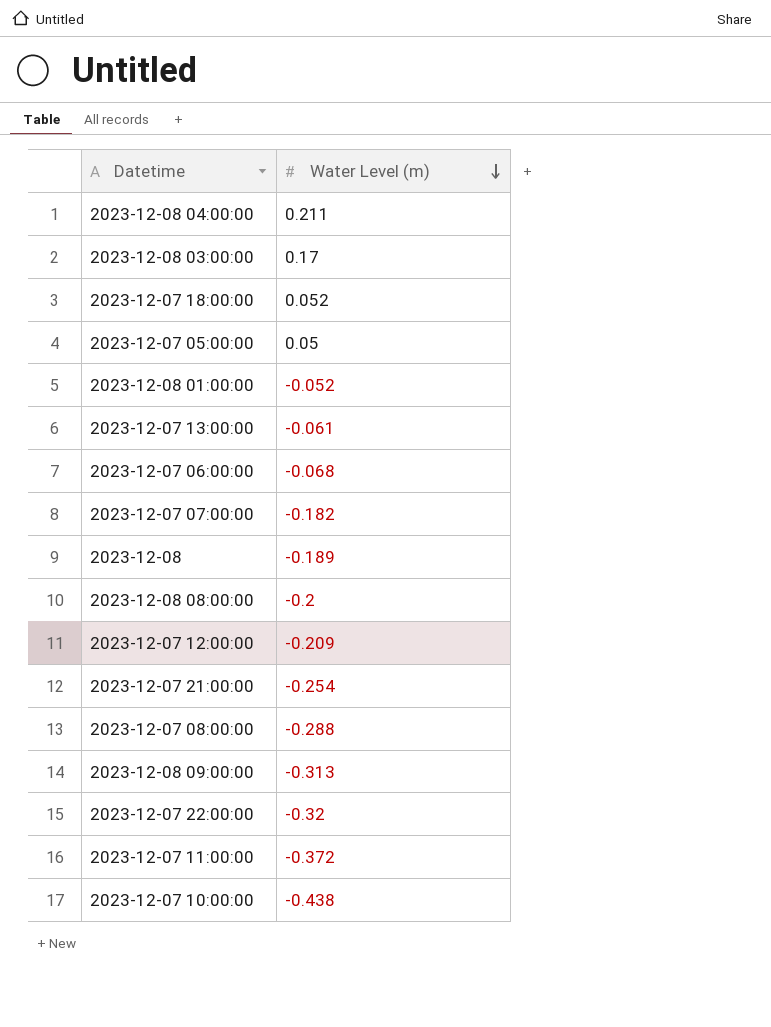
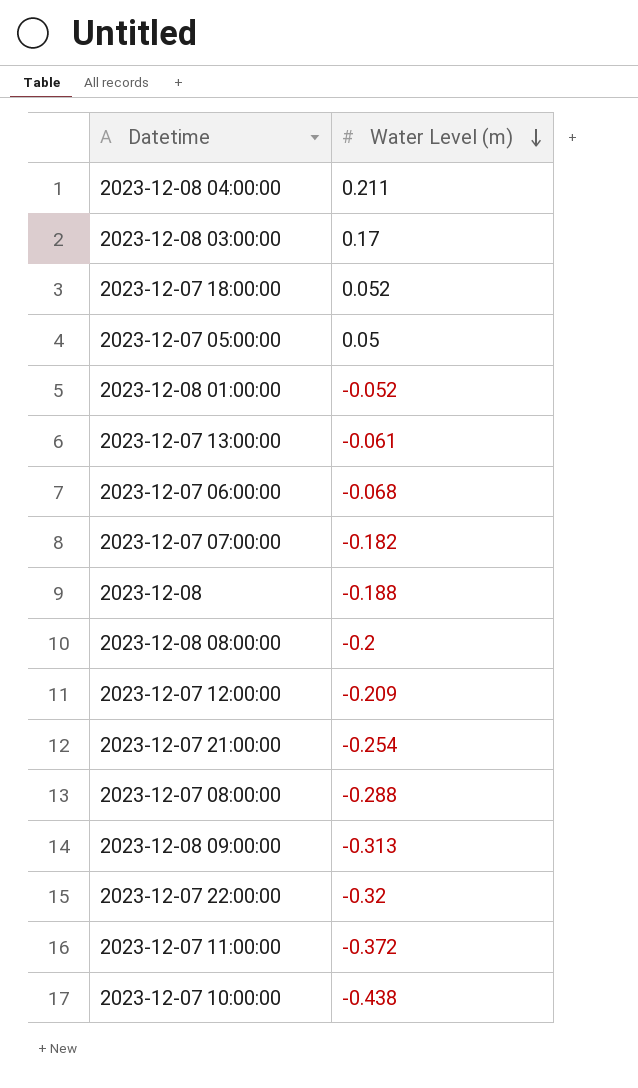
2023-12-08 | Water Level (m): -0.189 -> -0.188

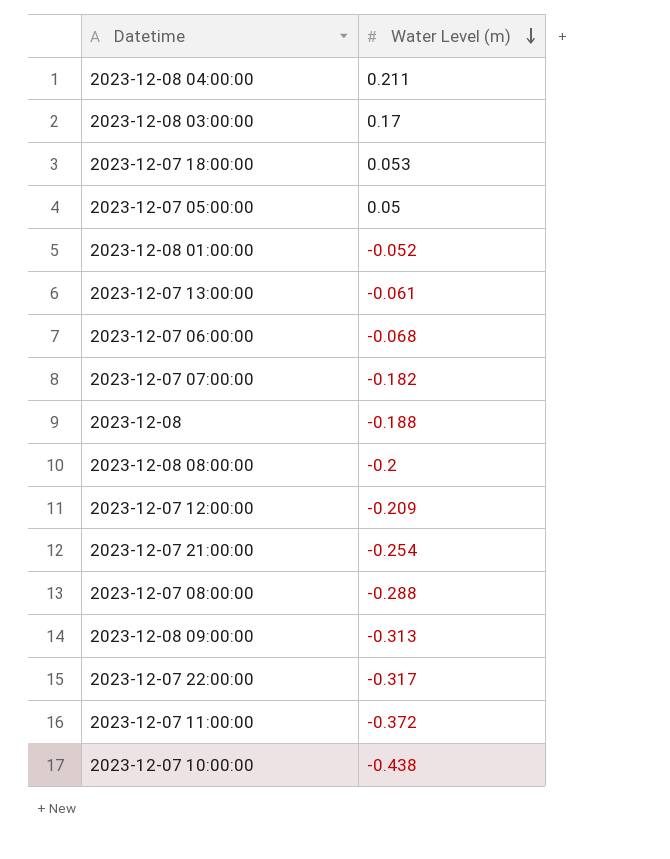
2023-12-07 18:00:00 | Water Level (m): 0.052 -> 0.053
2023-12-07 22:00:00 | Water Level (m): -0.32 -> -0.317

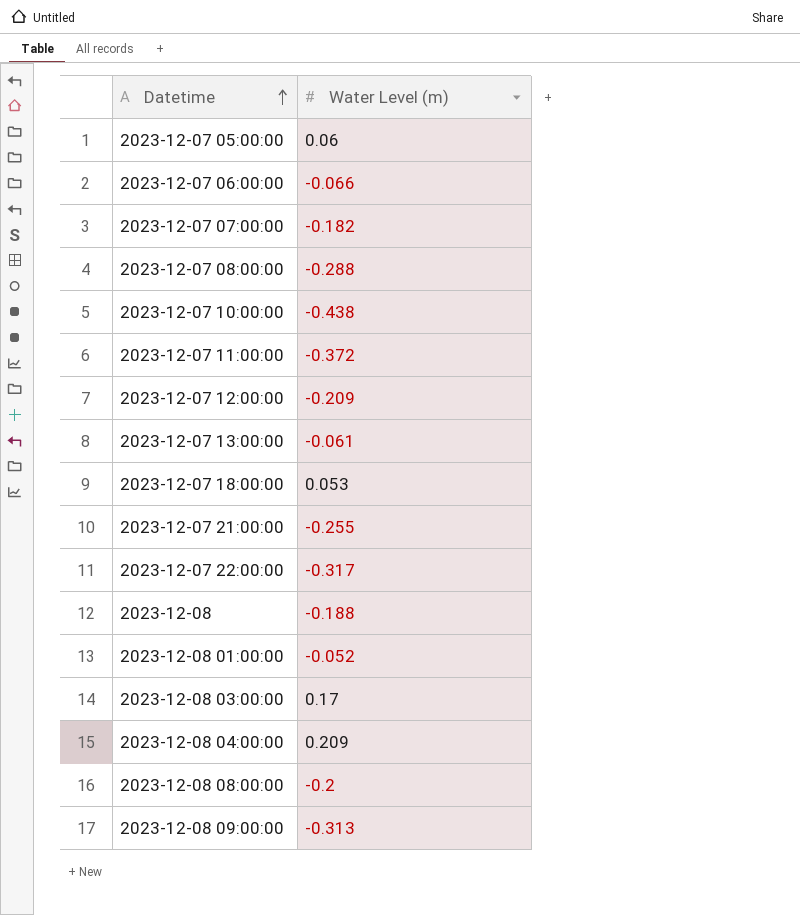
row order: Water Level (m) descending -> Datetime ascending
2023-12-07 05:00:00 | Water Level (m): 0.05 -> 0.06
2023-12-07 06:00:00 | Water Level (m): -0.068 -> -0.066
2023-12-07 21:00:00 | Water Level (m): -0.254 -> -0.255
2023-12-08 04:00:00 | Water Level (m): 0.211 -> 0.209

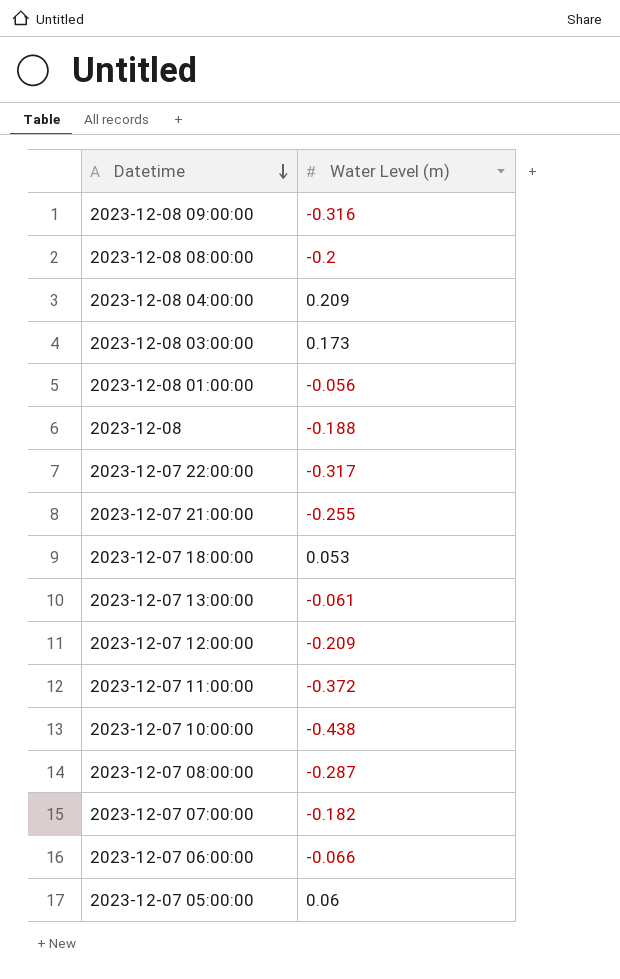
row order: Datetime ascending -> Datetime descending
2023-12-08 09:00:00 | Water Level (m): -0.313 -> -0.316
2023-12-08 03:00:00 | Water Level (m): 0.17 -> 0.173
2023-12-08 01:00:00 | Water Level (m): -0.052 -> -0.056
2023-12-07 08:00:00 | Water Level (m): -0.288 -> -0.287

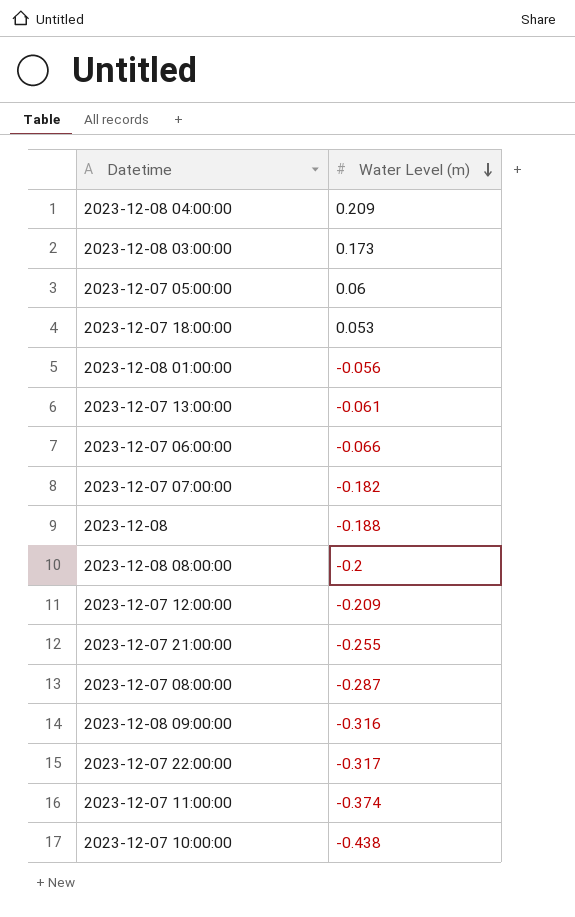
row order: Datetime descending -> Water Level (m) descending
2023-12-07 11:00:00 | Water Level (m): -0.372 -> -0.374

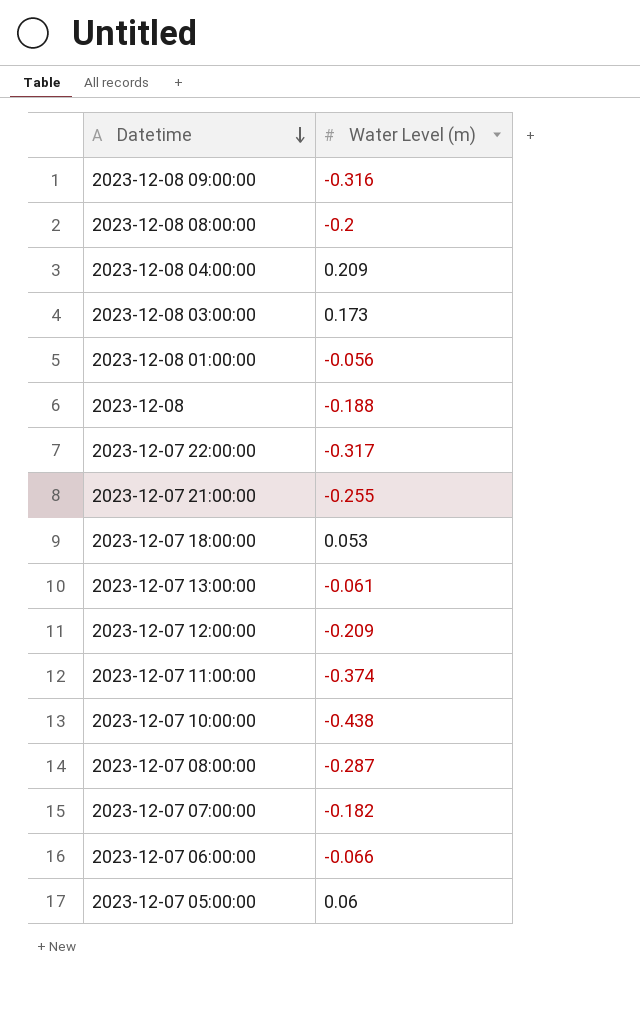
row order: Water Level (m) descending -> Datetime descending

